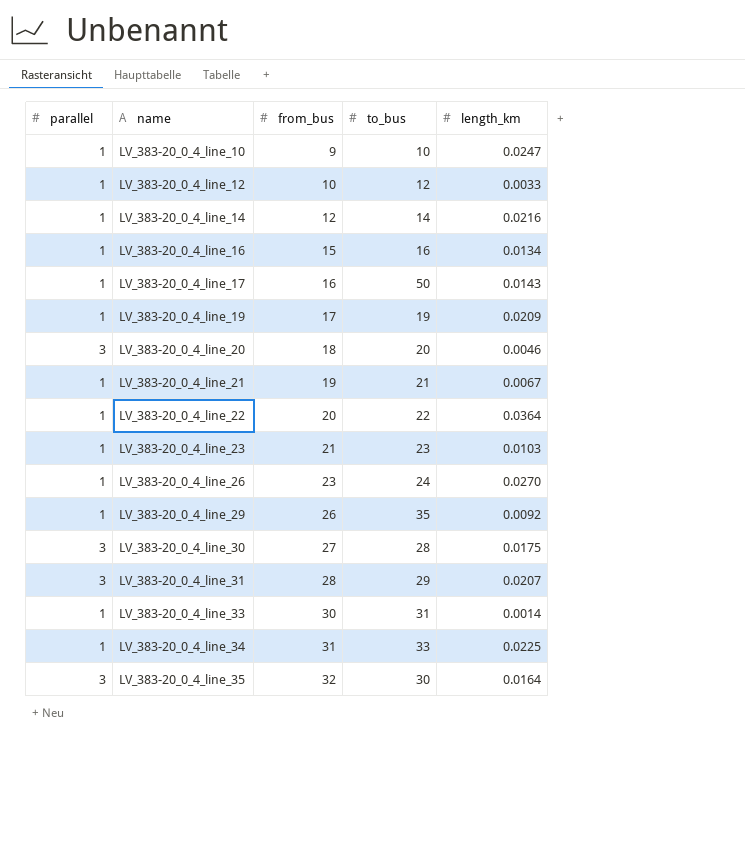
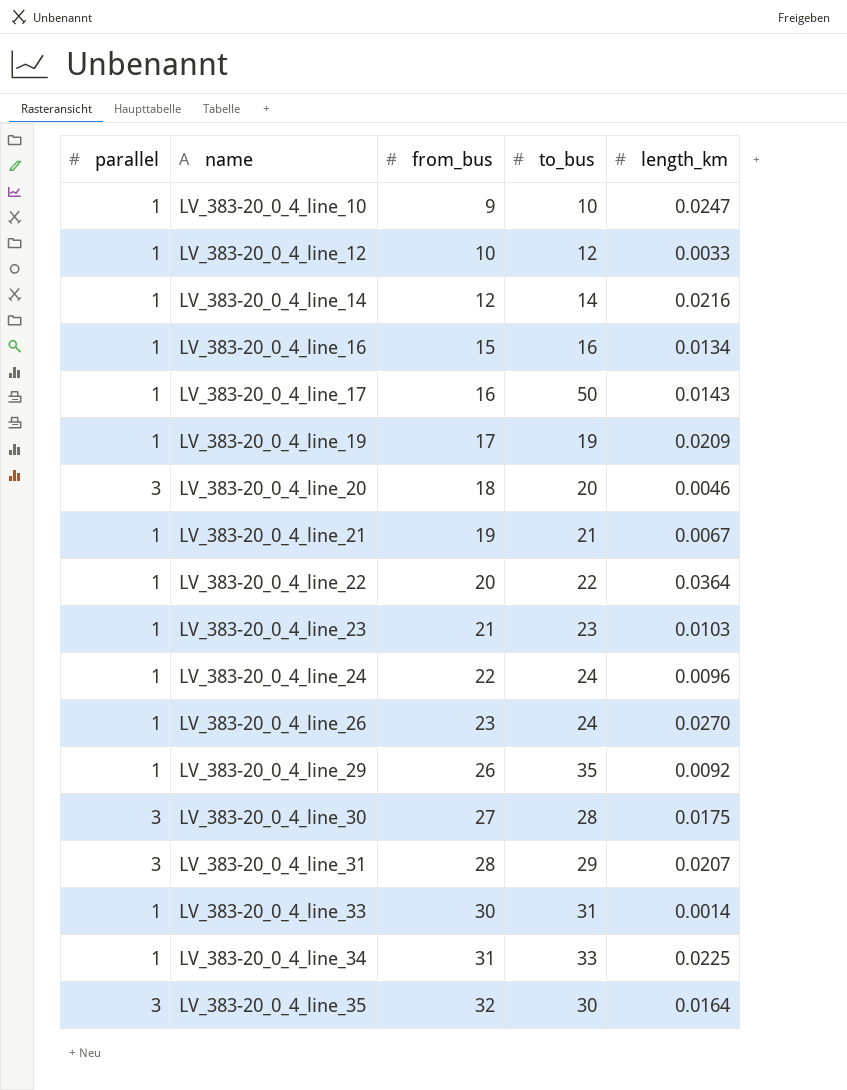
row LV_383-20_0_4_line_24: none -> 1 | 22 | 24 | 0.0096

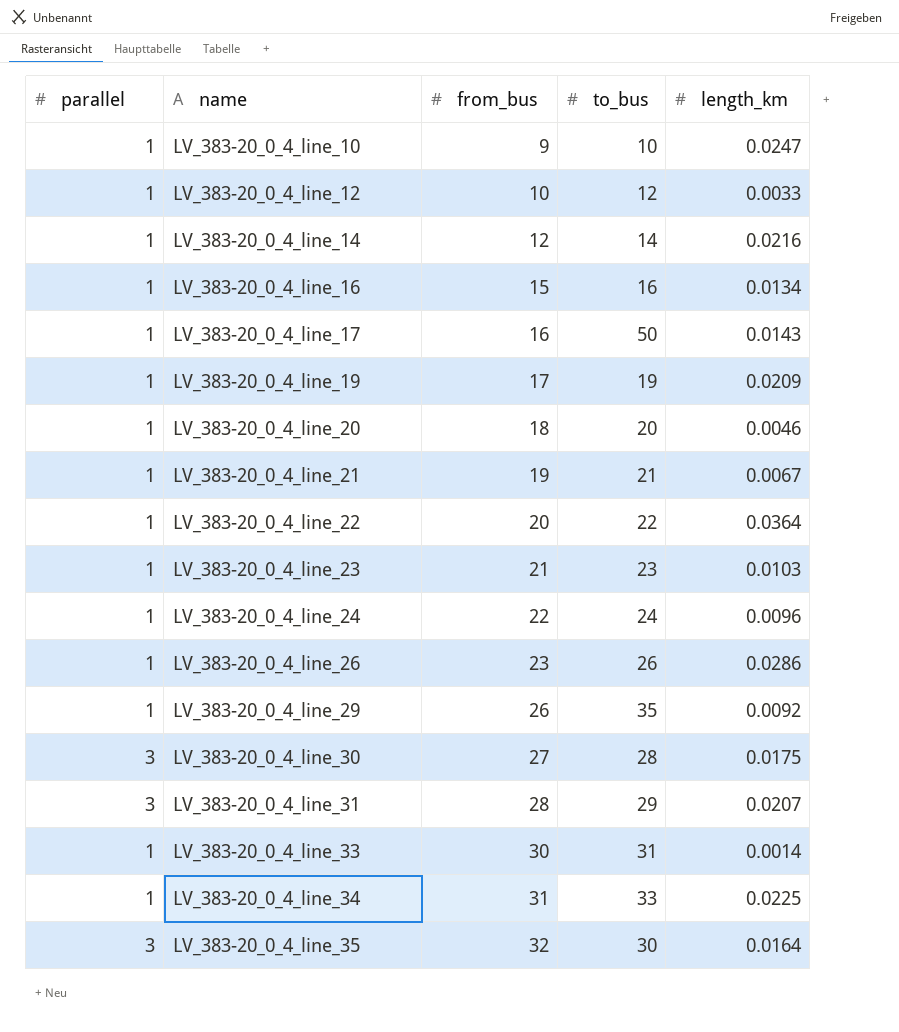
LV_383-20_0_4_line_20 | parallel: 3 -> 1
LV_383-20_0_4_line_26 | to_bus: 24 -> 26
LV_383-20_0_4_line_26 | length_km: 0.0270 -> 0.0286

